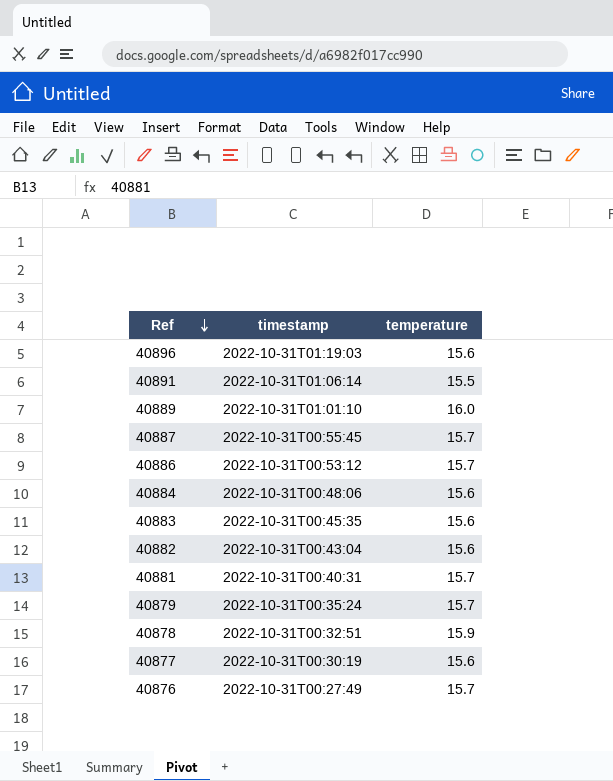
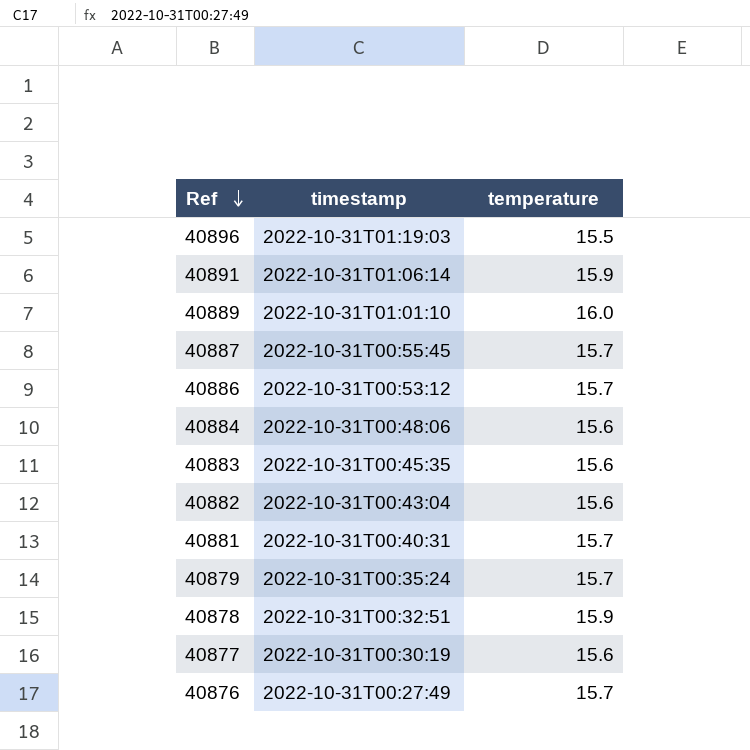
40896 | temperature: 15.6 -> 15.5
40891 | temperature: 15.5 -> 15.9

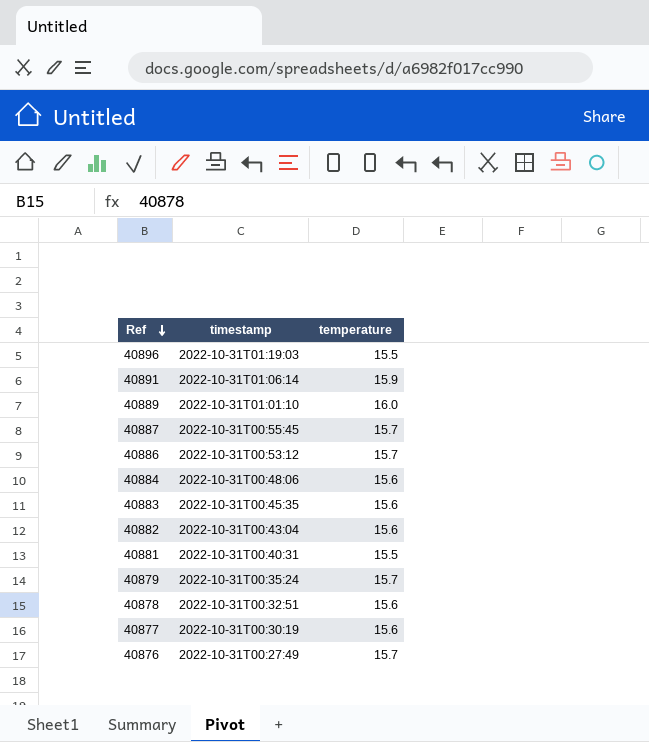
40881 | temperature: 15.7 -> 15.5
40878 | temperature: 15.9 -> 15.6

